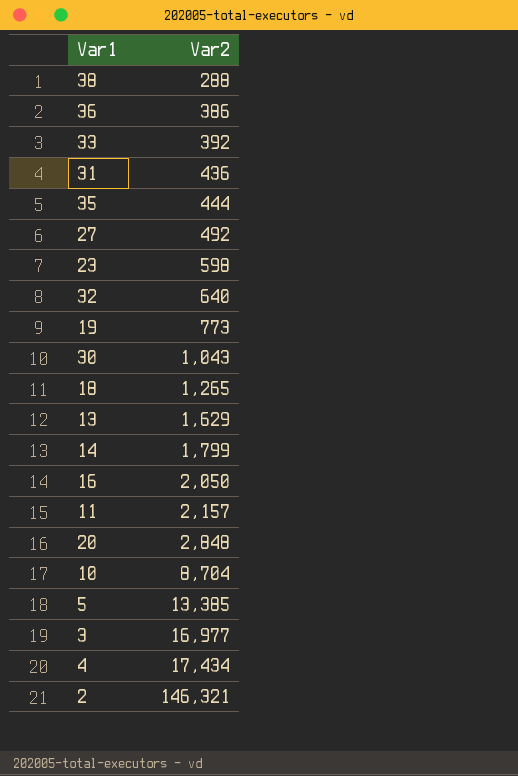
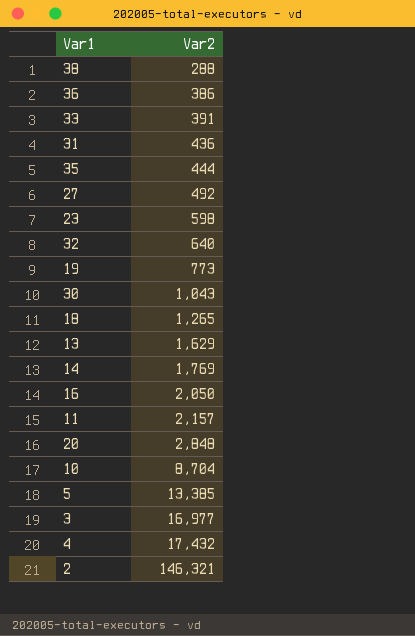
33 | Var2: 392 -> 391
14 | Var2: 1,799 -> 1,769
4 | Var2: 17,434 -> 17,432

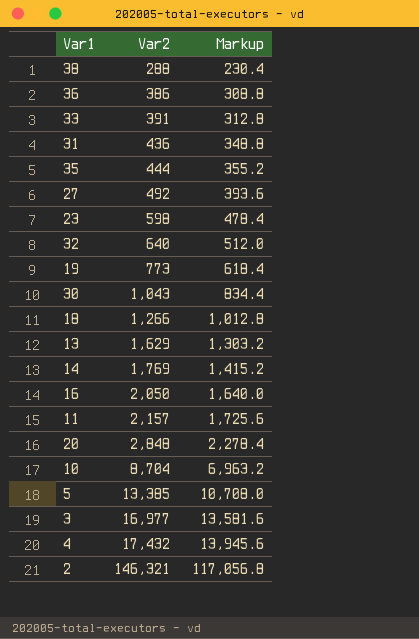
column Markup | formula: none -> [Var2] * 0.8
18 | Var2: 1,265 -> 1,266

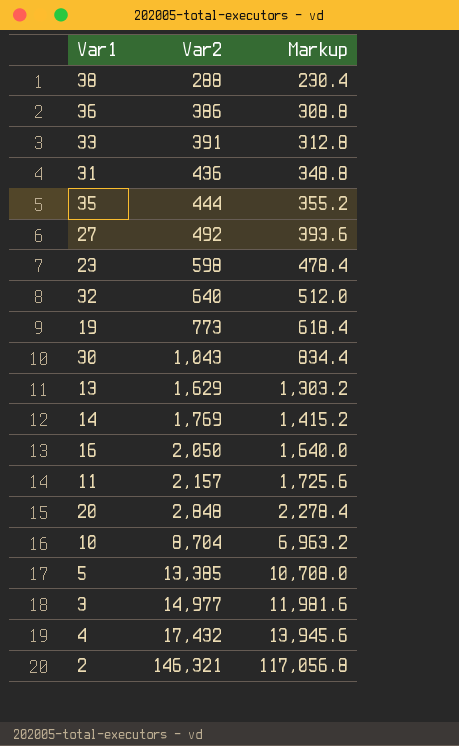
row 18: 1,266 | 1,012.8 -> none
3 | Var2: 16,977 -> 14,977
3 | Markup: 13,581.6 -> 11,981.6

